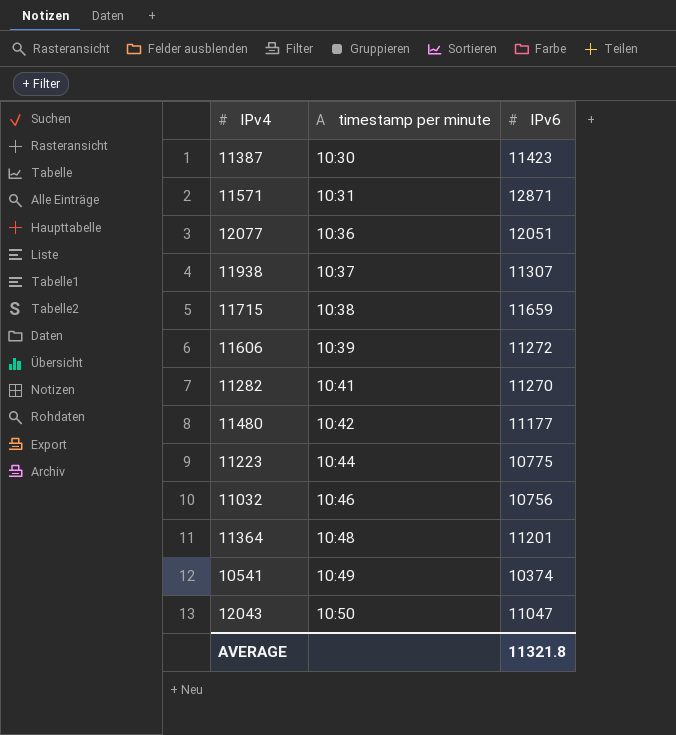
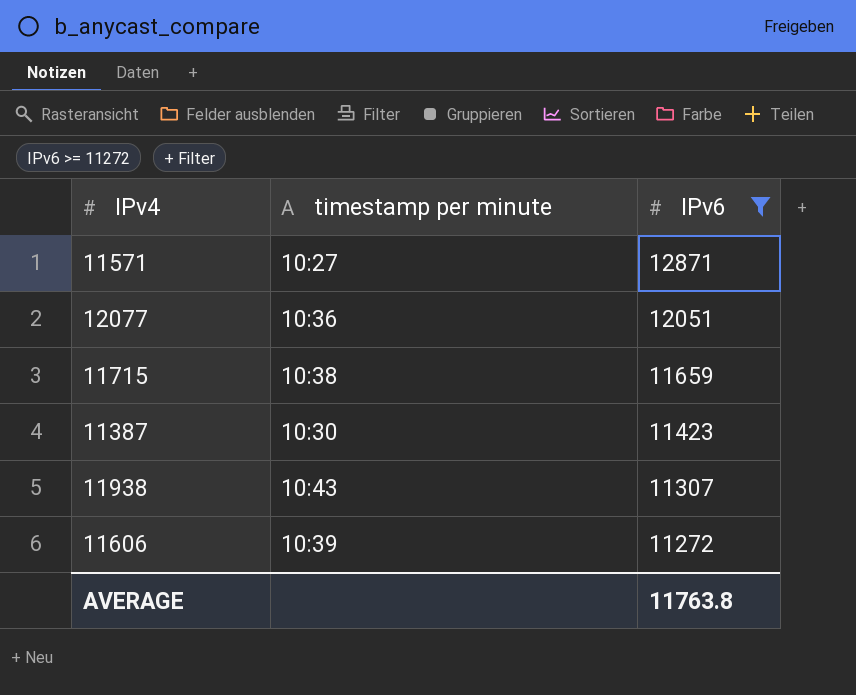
filter: none -> IPv6 >= 11272
row order: timestamp per minute ascending -> IPv6 descending
11571 | timestamp per minute: 10:31 -> 10:27
11938 | timestamp per minute: 10:37 -> 10:43
AVERAGE | IPv6: 11321.8 -> 11763.8

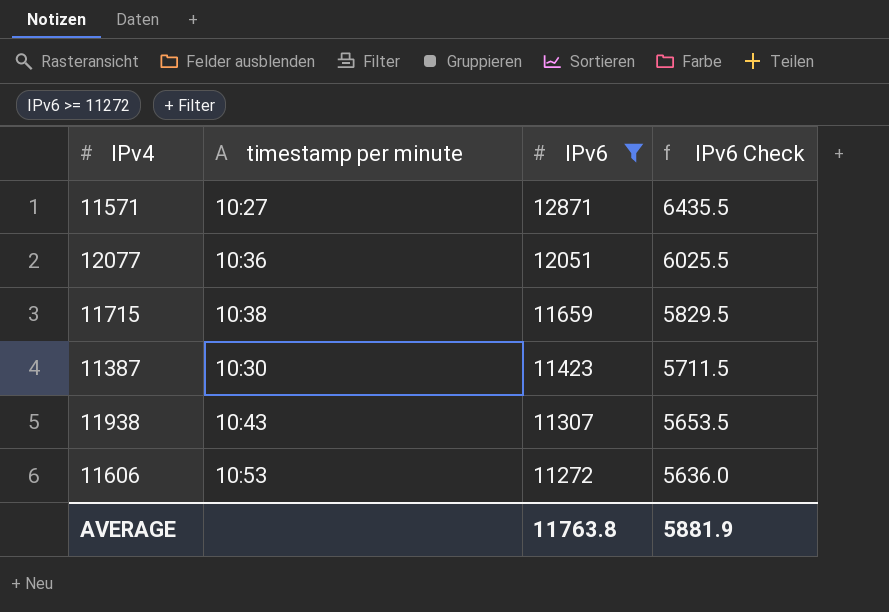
column IPv6 Check | formula: none -> [IPv6] * 0.5
11606 | timestamp per minute: 10:39 -> 10:53

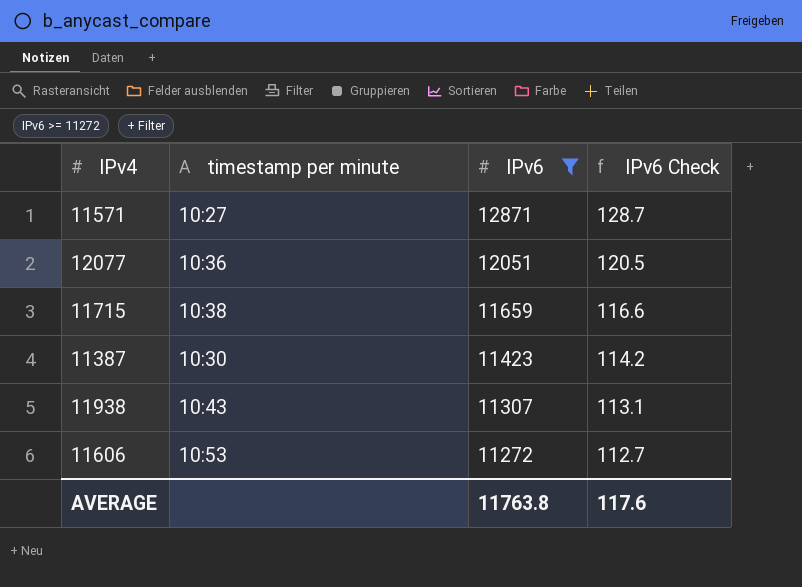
column IPv6 Check | formula: [IPv6] * 0.5 -> [IPv6] * 0.01
AVERAGE | IPv6 Check: 5881.9 -> 117.6

